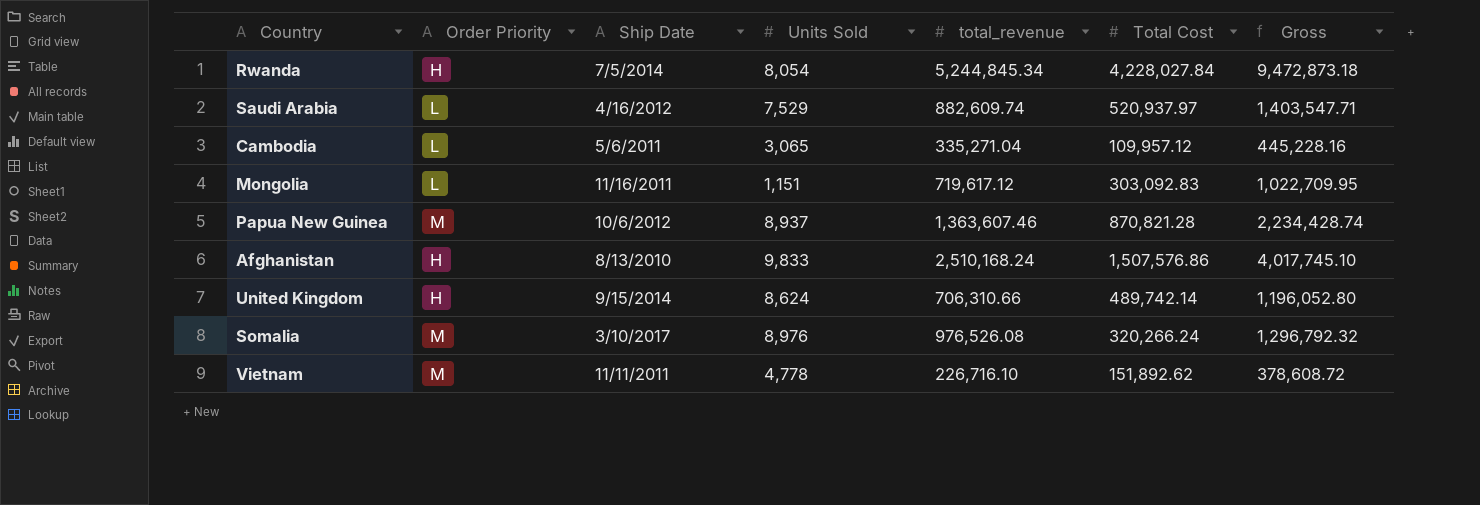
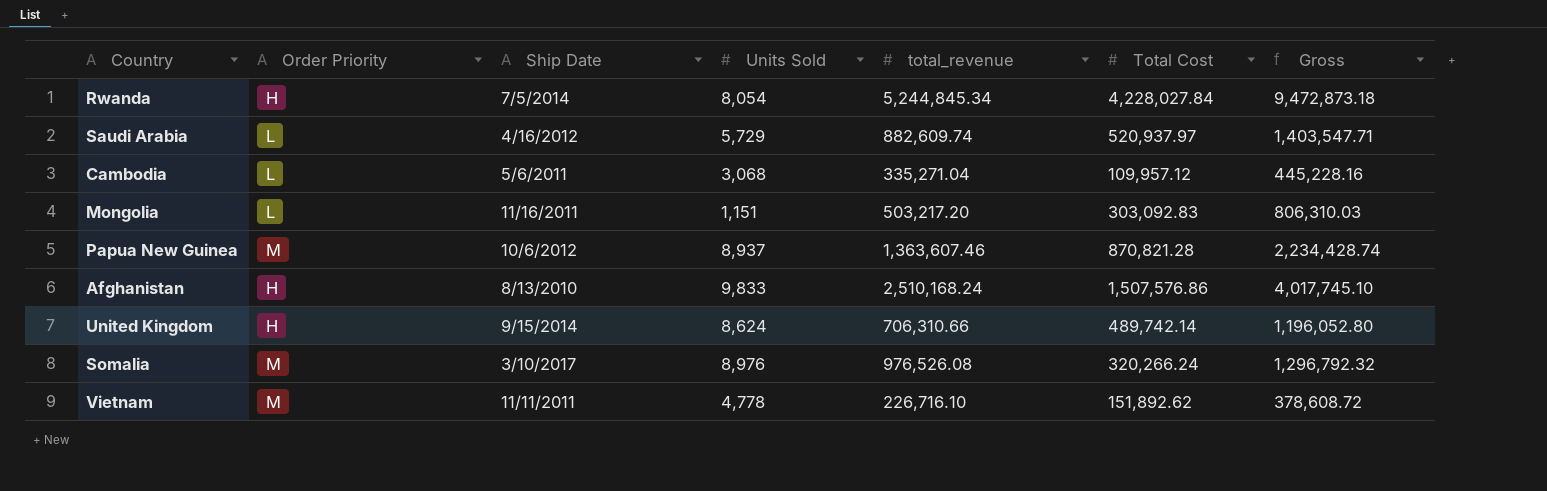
Saudi Arabia | Units Sold: 7,529 -> 5,729
Cambodia | Units Sold: 3,065 -> 3,068
Mongolia | total_revenue: 719,617.12 -> 503,217.20
Mongolia | Gross: 1,022,709.95 -> 806,310.03

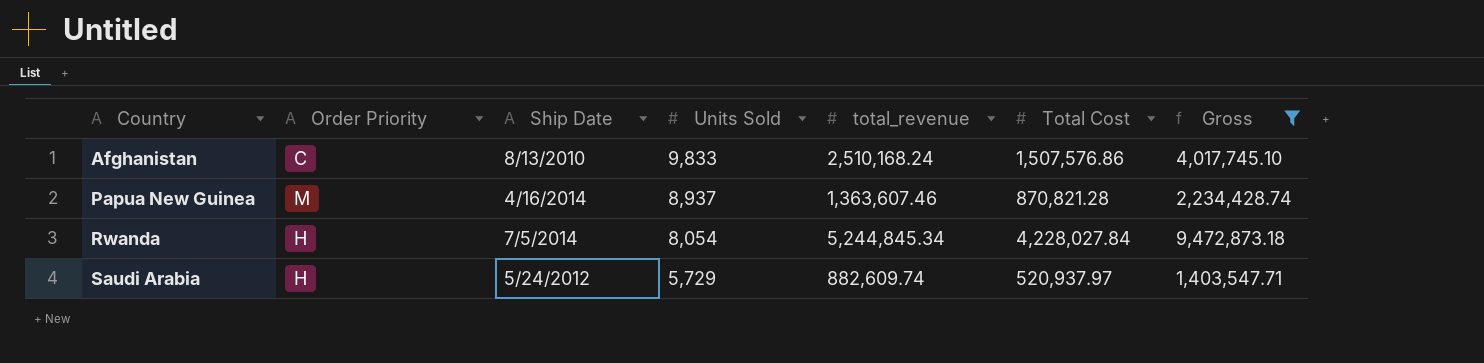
filter: none -> Gross >= 1,403,547.71
row order: none -> Country ascending
Afghanistan | Order Priority: H -> C
Papua New Guinea | Ship Date: 10/6/2012 -> 4/16/2014
Saudi Arabia | Order Priority: L -> H
Saudi Arabia | Ship Date: 4/16/2012 -> 5/24/2012

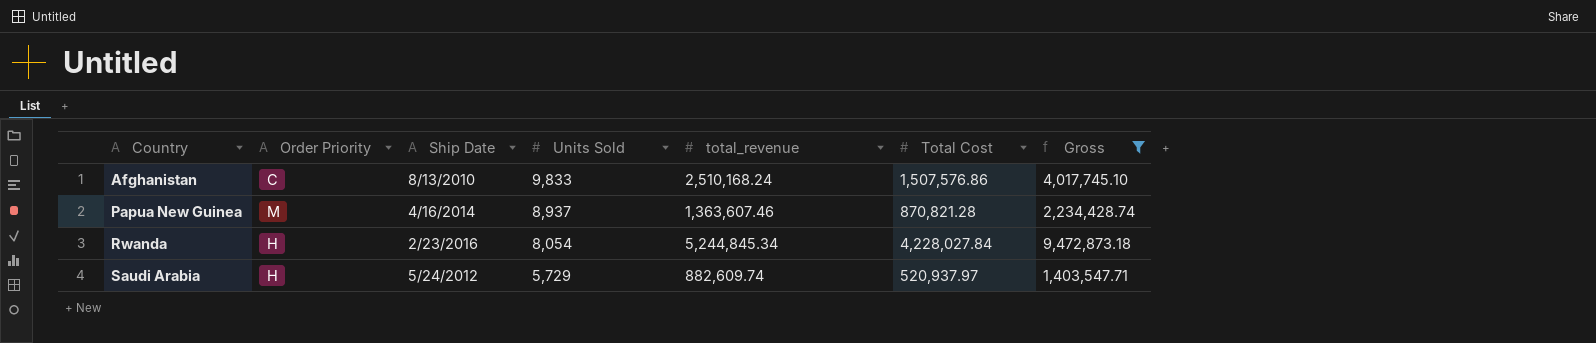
Rwanda | Ship Date: 7/5/2014 -> 2/23/2016

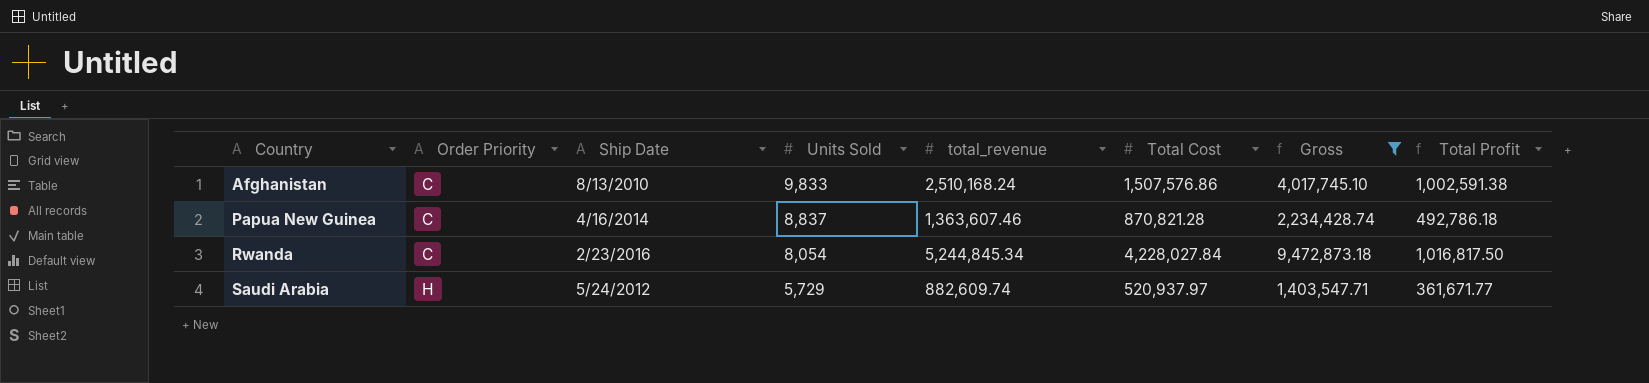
column Total Profit | formula: none -> [total_revenue] - [Total Cost]
Papua New Guinea | Order Priority: M -> C
Papua New Guinea | Units Sold: 8,937 -> 8,837
Rwanda | Order Priority: H -> C

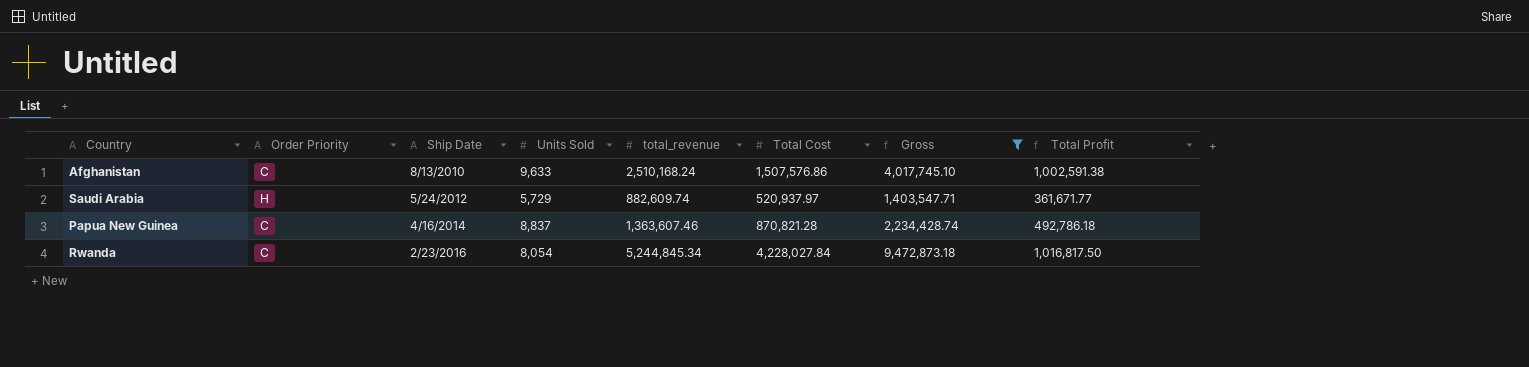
row order: Country ascending -> Ship Date ascending
Afghanistan | Units Sold: 9,833 -> 9,633

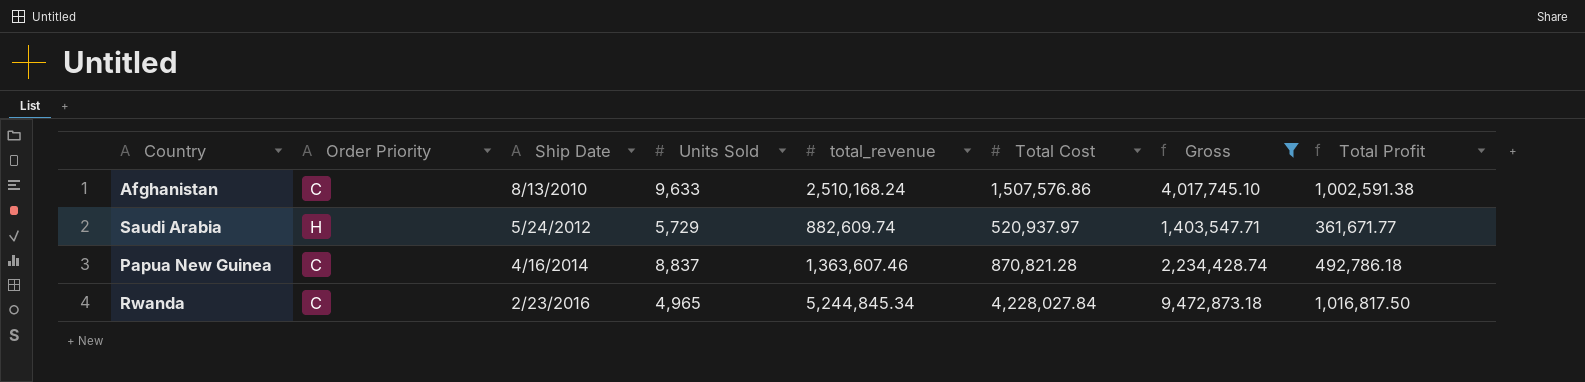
Rwanda | Units Sold: 8,054 -> 4,965

